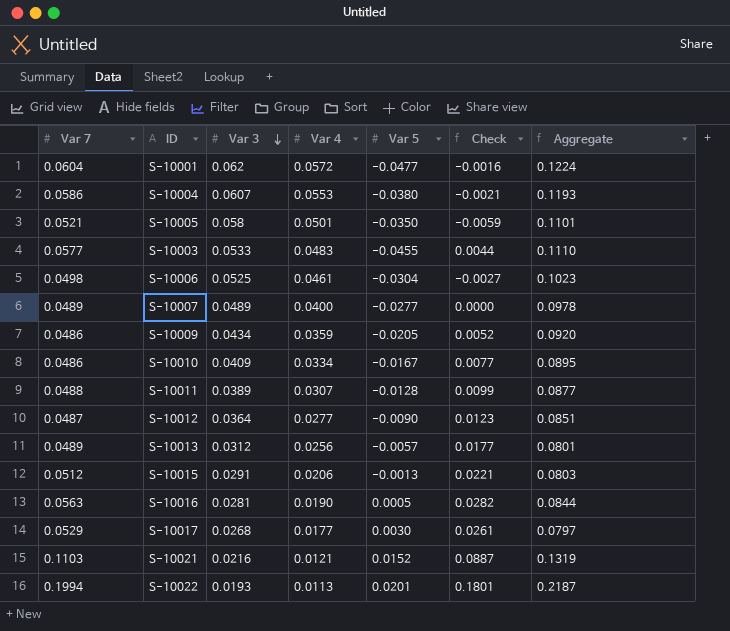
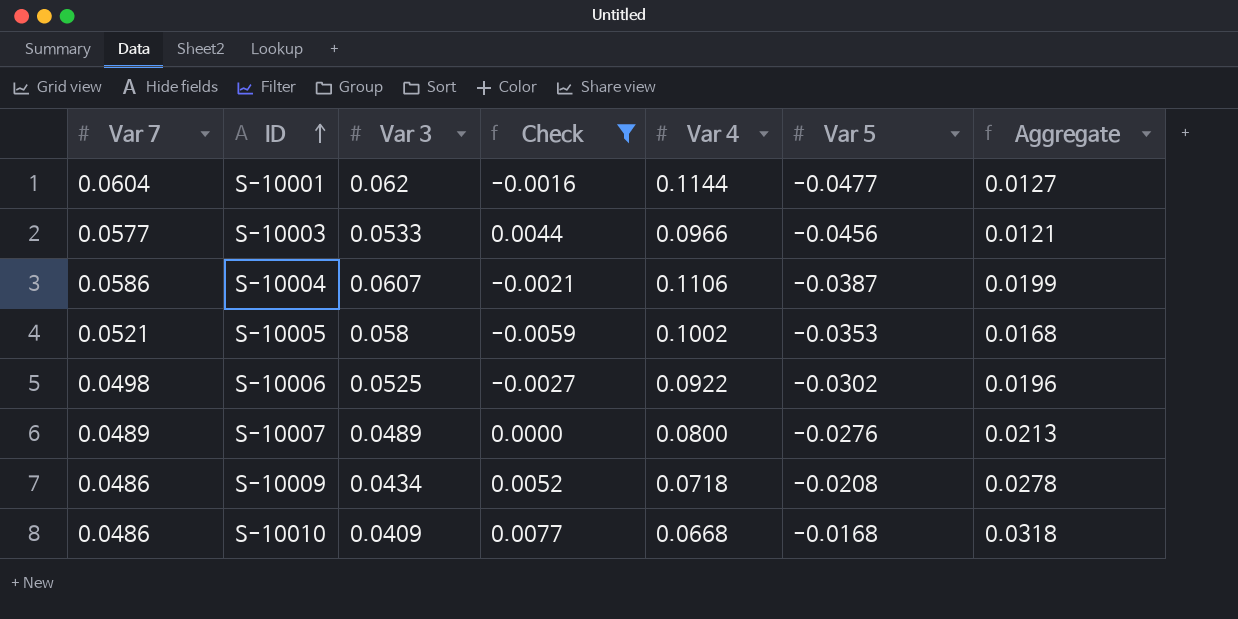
filter: none -> Check <= 0.0077
row order: Var 3 descending -> ID ascending
column Check | position: 6 -> 4
column Aggregate | formula: [Var 7] + [Var 3] -> [Var 7] + [Var 5]
S-10001 | Var 4: 0.0572 -> 0.1144
S-10003 | Var 4: 0.0483 -> 0.0966
S-10003 | Var 5: -0.0455 -> -0.0456
S-10004 | Var 4: 0.0553 -> 0.1106
S-10004 | Var 5: -0.0380 -> -0.0387
S-10005 | Var 4: 0.0501 -> 0.1002
S-10005 | Var 5: -0.0350 -> -0.0353
S-10006 | Var 4: 0.0461 -> 0.0922
S-10006 | Var 5: -0.0304 -> -0.0302
S-10007 | Var 4: 0.0400 -> 0.0800
S-10007 | Var 5: -0.0277 -> -0.0276
S-10009 | Var 4: 0.0359 -> 0.0718
S-10009 | Var 5: -0.0205 -> -0.0208
S-10010 | Var 4: 0.0334 -> 0.0668
S-10010 | Var 5: -0.0167 -> -0.0168

